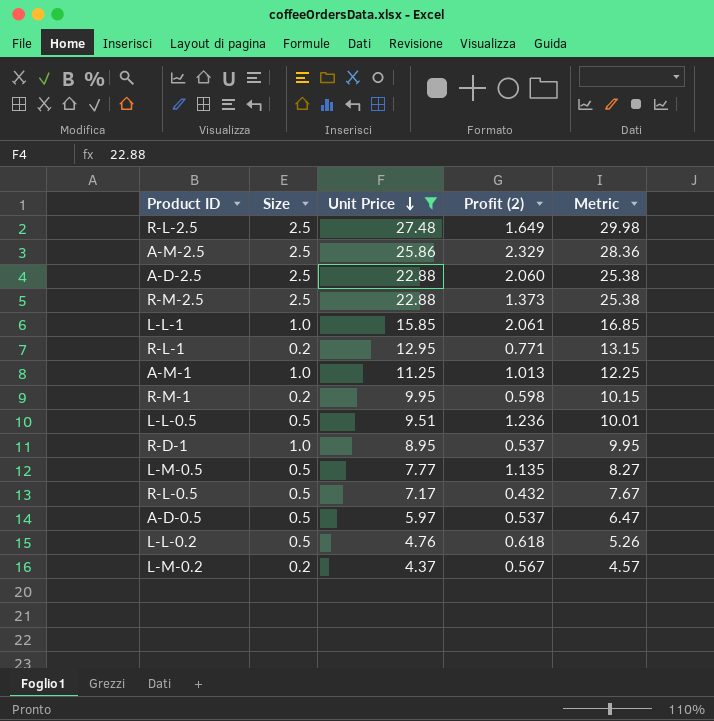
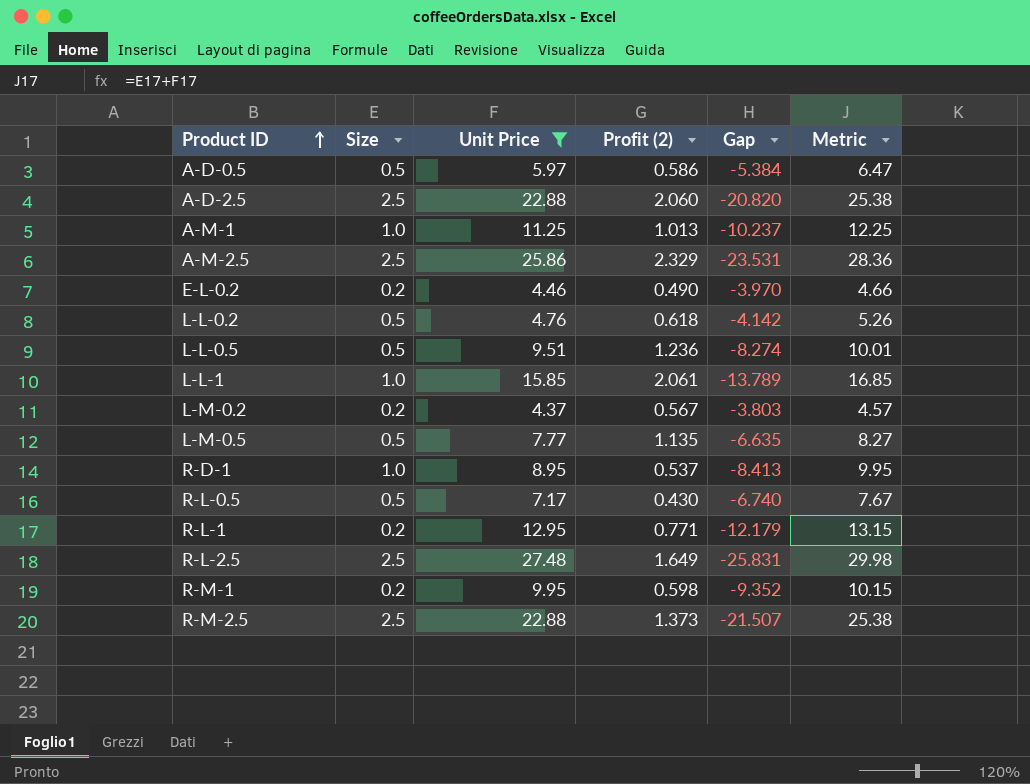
row order: Unit Price descending -> Product ID ascending
column Gap | formula: none -> [Profit (2)] - [Unit Price]
A-D-0.5 | Profit (2): 0.537 -> 0.586
row E-L-0.2: none -> 0.2 | 4.46 | 0.490 | -3.970 | 4.66
R-L-0.5 | Profit (2): 0.432 -> 0.430

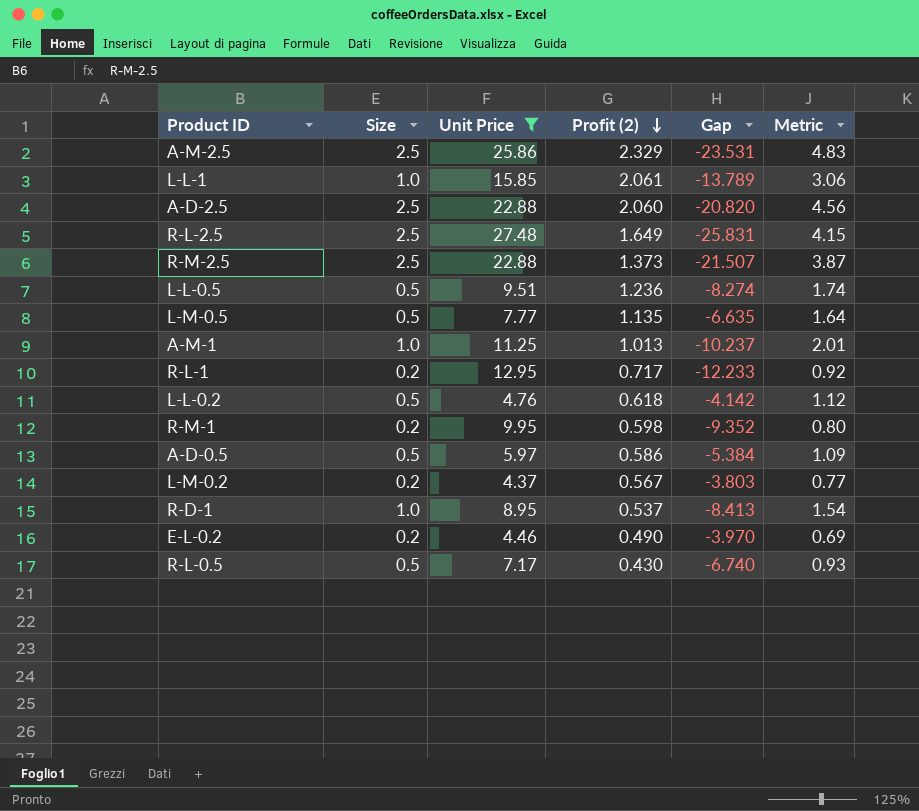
row order: Product ID ascending -> Profit (2) descending
column Metric | formula: [Size] + [Unit Price] -> [Size] + [Profit (2)]
R-L-1 | Profit (2): 0.771 -> 0.717
R-L-1 | Gap: -12.179 -> -12.233

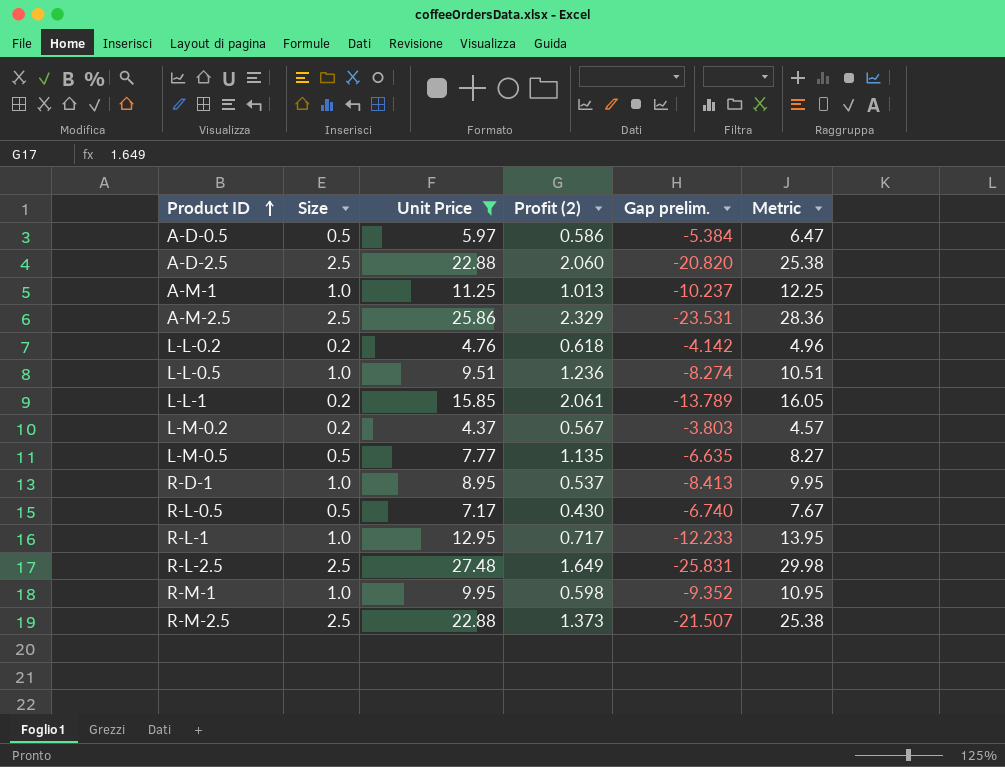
row order: Profit (2) descending -> Product ID ascending
column name: Gap -> Gap prelim.
column Metric | formula: [Size] + [Profit (2)] -> [Size] + [Unit Price]
row E-L-0.2: 0.2 | 4.46 | 0.490 | -3.970 | 0.69 -> none
L-L-0.2 | Size: 0.5 -> 0.2
L-L-0.5 | Size: 0.5 -> 1.0
L-L-1 | Size: 1.0 -> 0.2
R-L-1 | Size: 0.2 -> 1.0
R-M-1 | Size: 0.2 -> 1.0

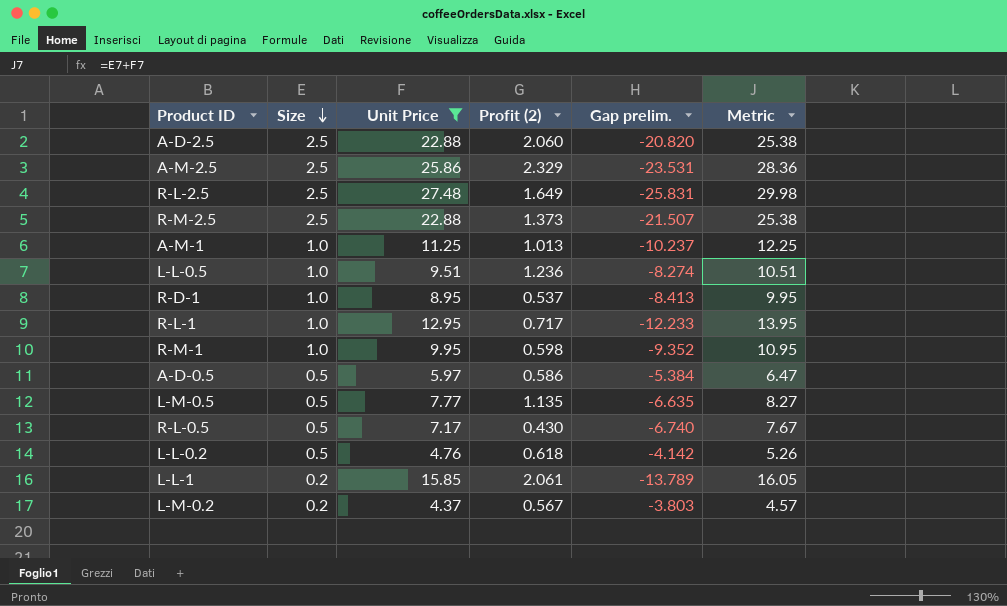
row order: Product ID ascending -> Size descending
L-L-0.2 | Size: 0.2 -> 0.5
L-L-0.2 | Metric: 4.96 -> 5.26

